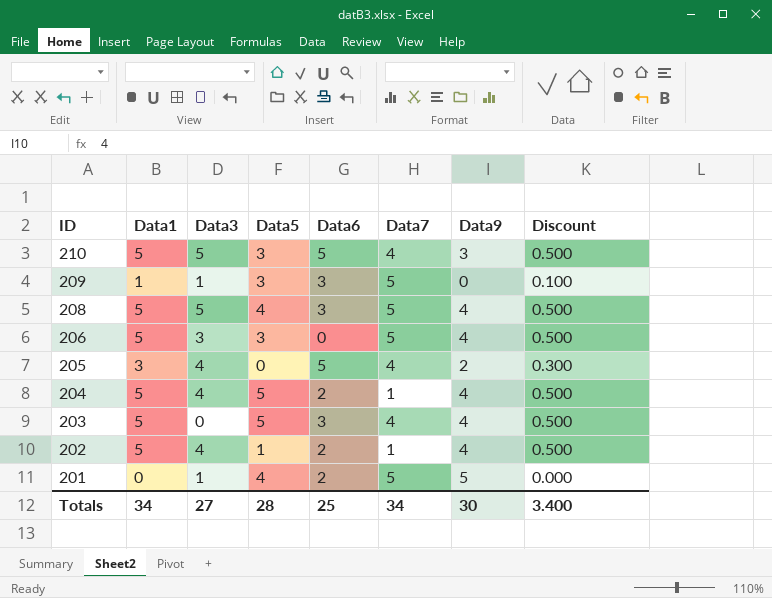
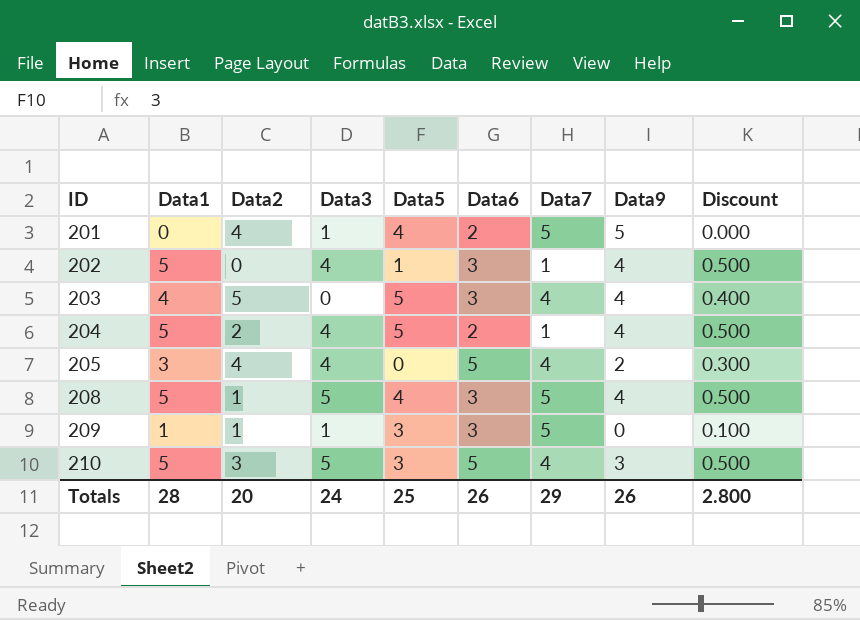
row order: ID descending -> ID ascending
column Data2 | position: none -> 3
row 206: 5 | 3 | 3 | 0 | 5 | 4 | 0.500 -> none
202 | Data6: 2 -> 3
203 | Data1: 5 -> 4
203 | Discount: 0.500 -> 0.400
Totals | Data1: 34 -> 28
Totals | Data3: 27 -> 24
Totals | Data5: 28 -> 25
Totals | Data6: 25 -> 26
Totals | Data7: 34 -> 29
Totals | Data9: 30 -> 26
Totals | Discount: 3.400 -> 2.800

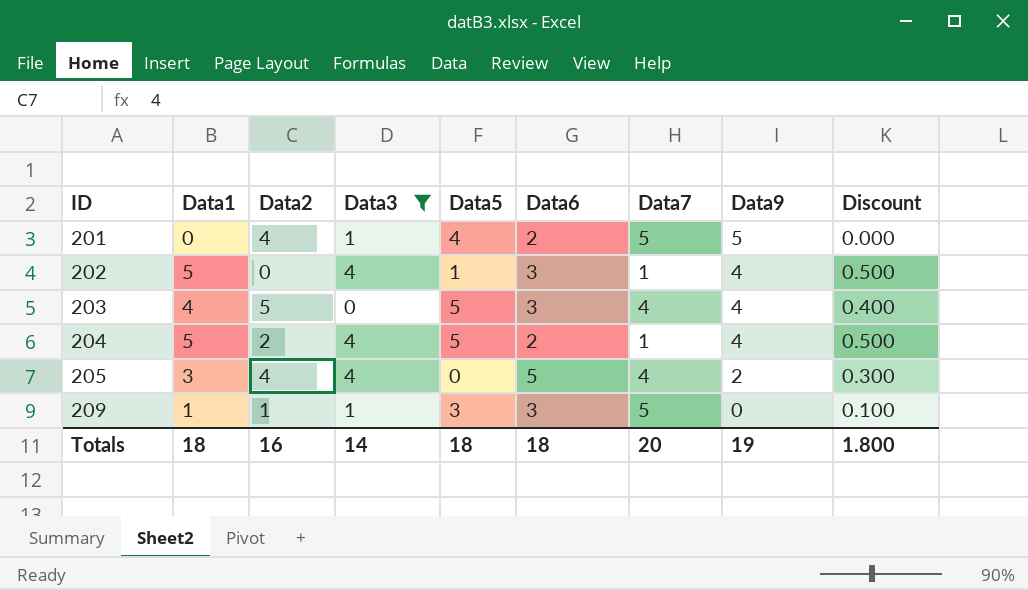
filter: none -> Data3 != 5
Totals | Data1: 28 -> 18
Totals | Data2: 20 -> 16
Totals | Data3: 24 -> 14
Totals | Data5: 25 -> 18
Totals | Data6: 26 -> 18
Totals | Data7: 29 -> 20
Totals | Data9: 26 -> 19
Totals | Discount: 2.800 -> 1.800

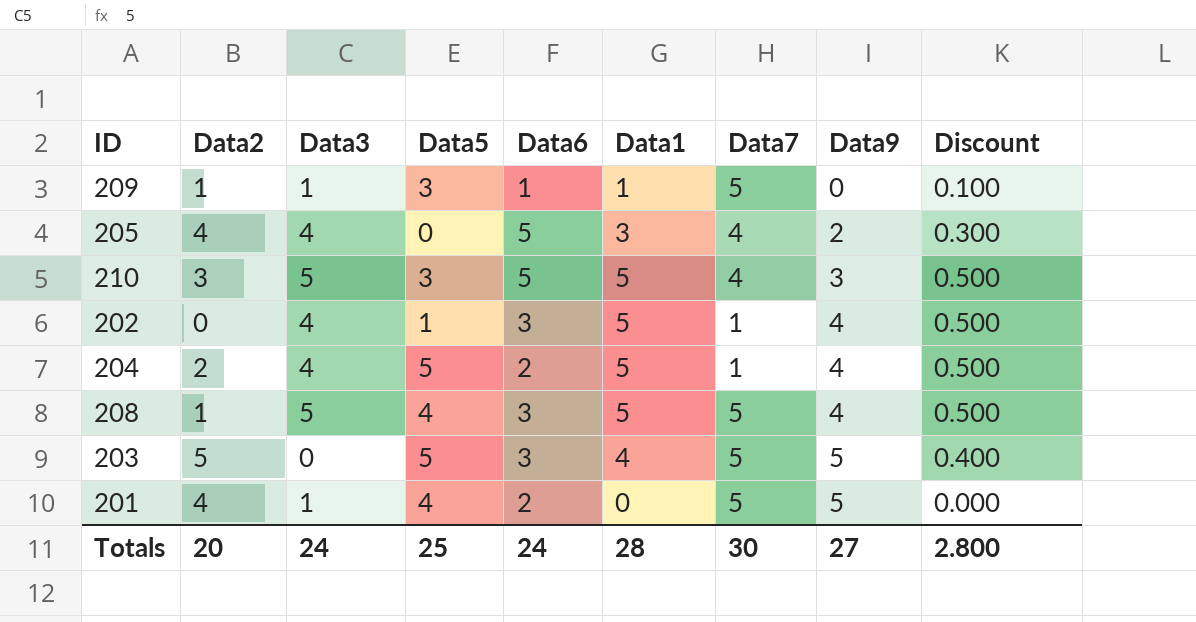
filter: Data3 != 5 -> none
row order: ID ascending -> Data9 ascending
column Data1 | position: 2 -> 6
209 | Data6: 3 -> 1
203 | Data7: 4 -> 5
203 | Data9: 4 -> 5
Totals | Data2: 16 -> 20
Totals | Data3: 14 -> 24
Totals | Data5: 18 -> 25
Totals | Data6: 18 -> 24
Totals | Data1: 18 -> 28
Totals | Data7: 20 -> 30
Totals | Data9: 19 -> 27
Totals | Discount: 1.800 -> 2.800

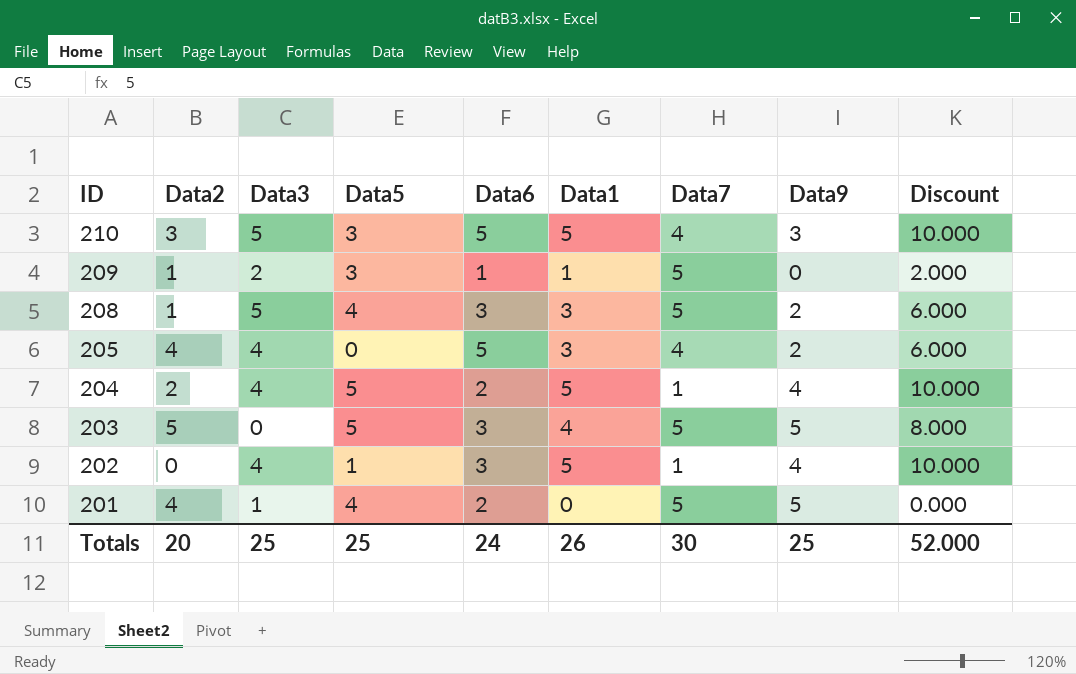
row order: Data9 ascending -> ID descending
column Discount | formula: [Data1] * 0.1 -> [Data1] * 2
209 | Data3: 1 -> 2
208 | Data1: 5 -> 3
208 | Data9: 4 -> 2
Totals | Data3: 24 -> 25
Totals | Data1: 28 -> 26
Totals | Data9: 27 -> 25
Totals | Discount: 2.800 -> 52.000

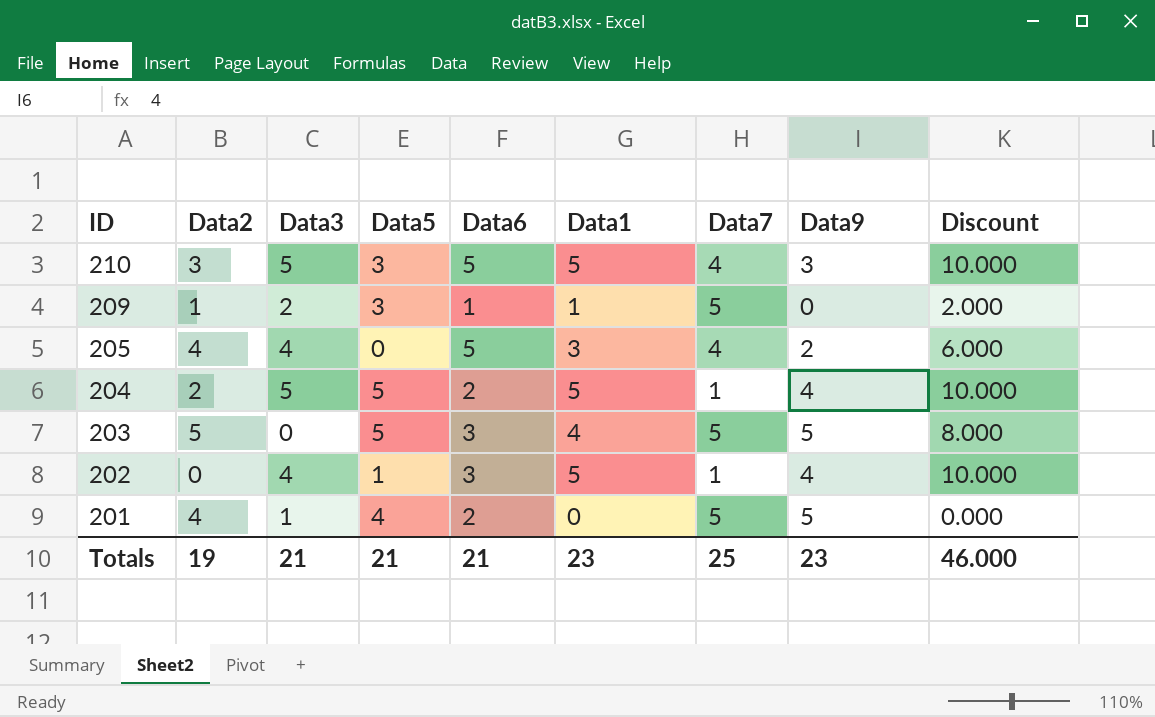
row 208: 1 | 5 | 4 | 3 | 3 | 5 | 2 | 6.000 -> none
204 | Data3: 4 -> 5
Totals | Data2: 20 -> 19
Totals | Data3: 25 -> 21
Totals | Data5: 25 -> 21
Totals | Data6: 24 -> 21
Totals | Data1: 26 -> 23
Totals | Data7: 30 -> 25
Totals | Data9: 25 -> 23
Totals | Discount: 52.000 -> 46.000

